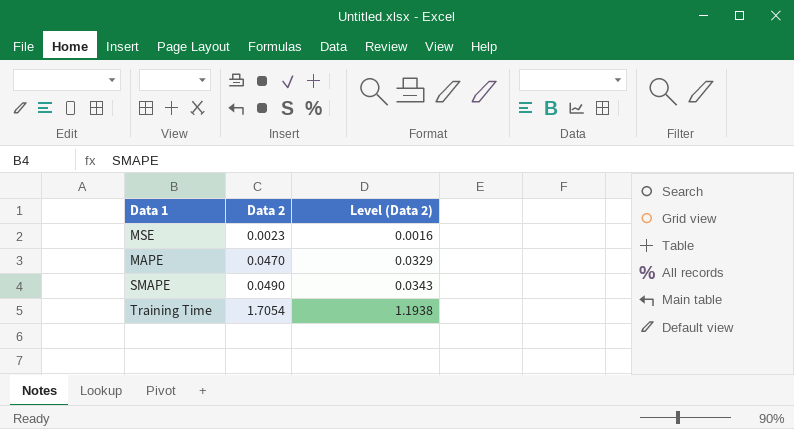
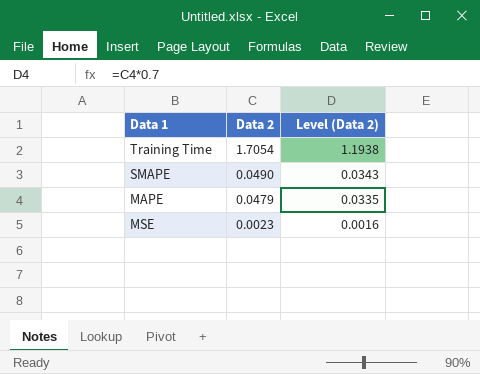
row order: Data 2 ascending -> Data 2 descending
MAPE | Data 2: 0.0470 -> 0.0479
MAPE | Level (Data 2): 0.0329 -> 0.0335

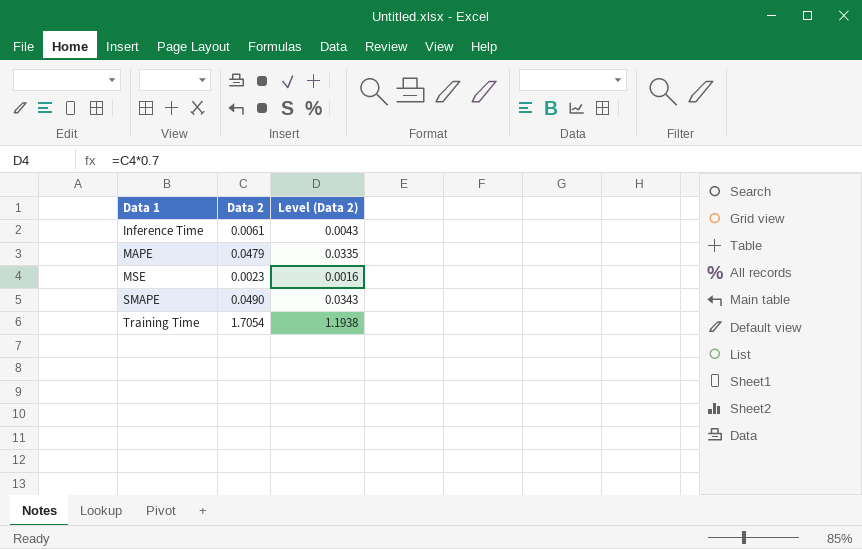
row order: Data 2 descending -> Data 1 ascending
row Inference Time: none -> 0.0061 | 0.0043

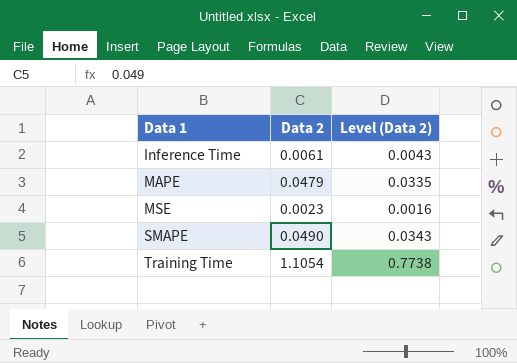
Training Time | Data 2: 1.7054 -> 1.1054
Training Time | Level (Data 2): 1.1938 -> 0.7738

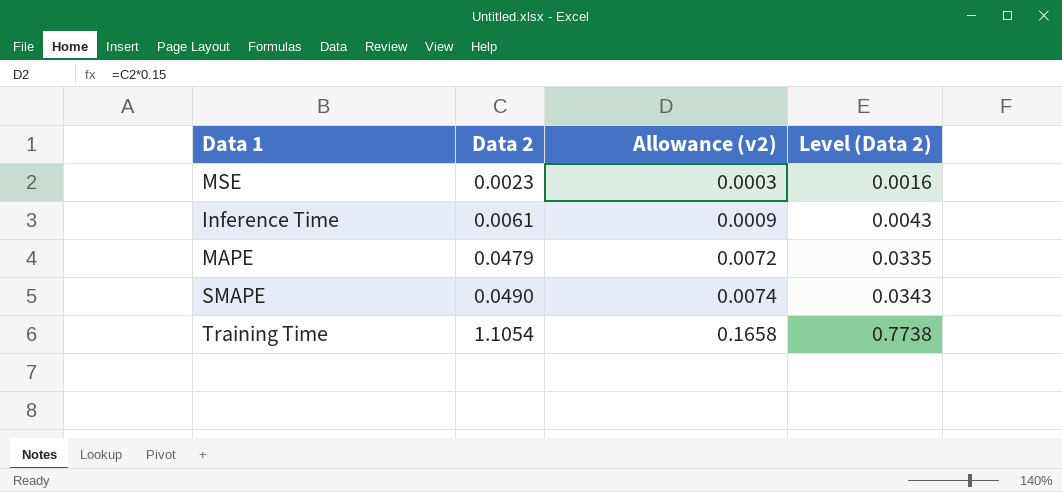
row order: Data 1 ascending -> Data 2 ascending
column Allowance (v2) | formula: none -> [Data 2] * 0.15

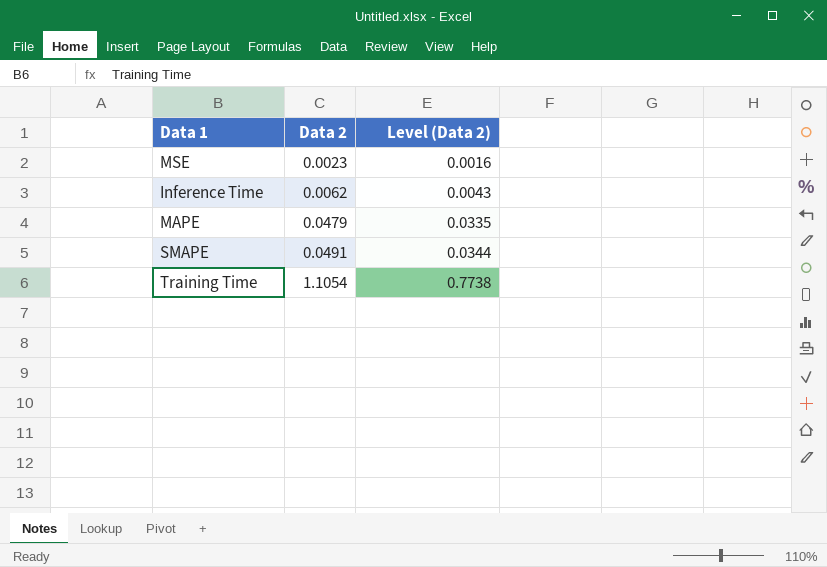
column Allowance (v2) | formula: [Data 2] * 0.15 -> none
Inference Time | Data 2: 0.0061 -> 0.0062
SMAPE | Data 2: 0.0490 -> 0.0491
SMAPE | Level (Data 2): 0.0343 -> 0.0344

